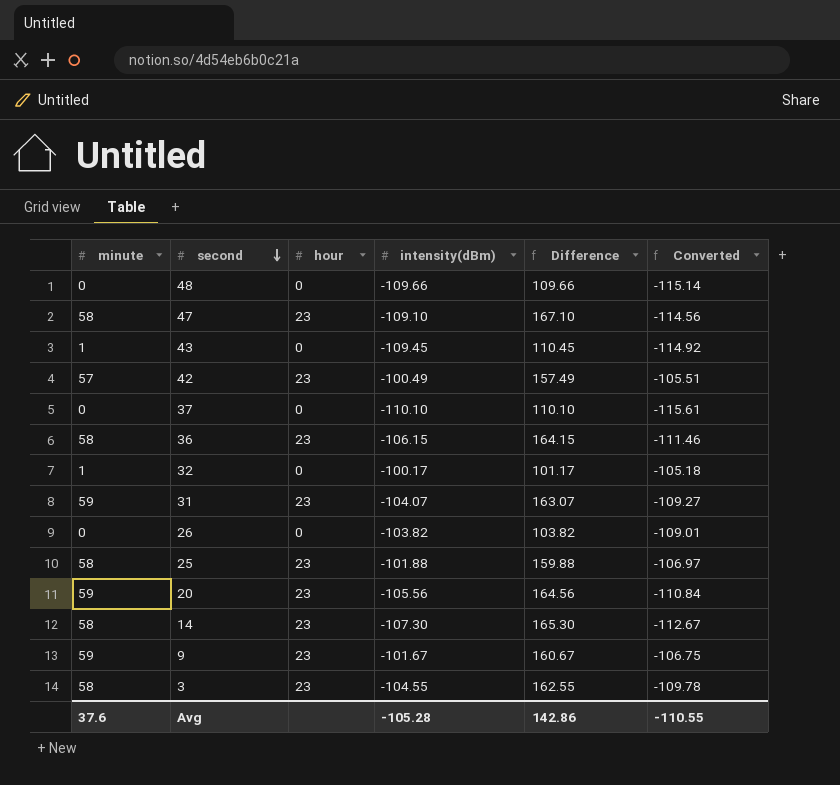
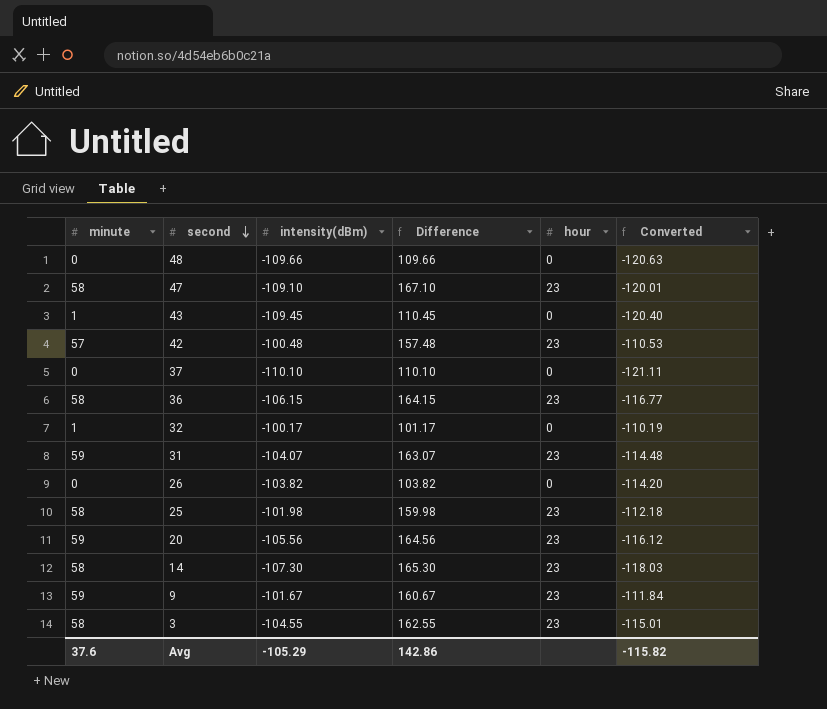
column hour | position: 3 -> 5
column Converted | formula: [intensity(dBm)] * 1.05 -> [intensity(dBm)] * 1.1
42 | intensity(dBm): -100.49 -> -100.48
42 | Difference: 157.49 -> 157.48
25 | intensity(dBm): -101.88 -> -101.98
25 | Difference: 159.88 -> 159.98
Avg | intensity(dBm): -105.28 -> -105.29
Avg | Converted: -110.55 -> -115.82

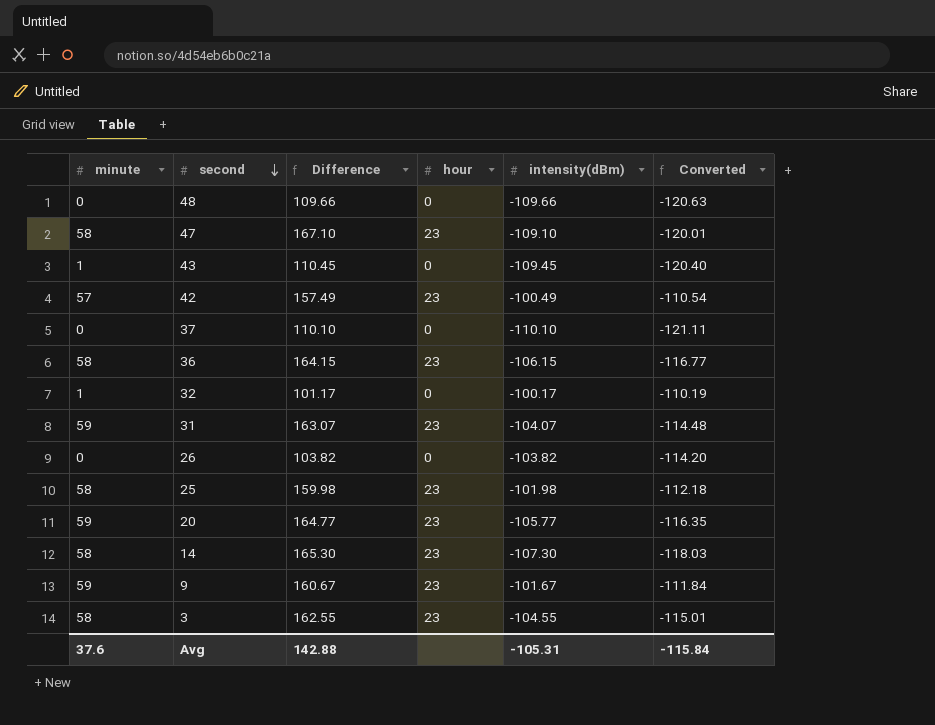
column intensity(dBm) | position: 3 -> 5
42 | Difference: 157.48 -> 157.49
42 | intensity(dBm): -100.48 -> -100.49
42 | Converted: -110.53 -> -110.54
20 | Difference: 164.56 -> 164.77
20 | intensity(dBm): -105.56 -> -105.77
20 | Converted: -116.12 -> -116.35
Avg | Difference: 142.86 -> 142.88
Avg | intensity(dBm): -105.29 -> -105.31
Avg | Converted: -115.82 -> -115.84

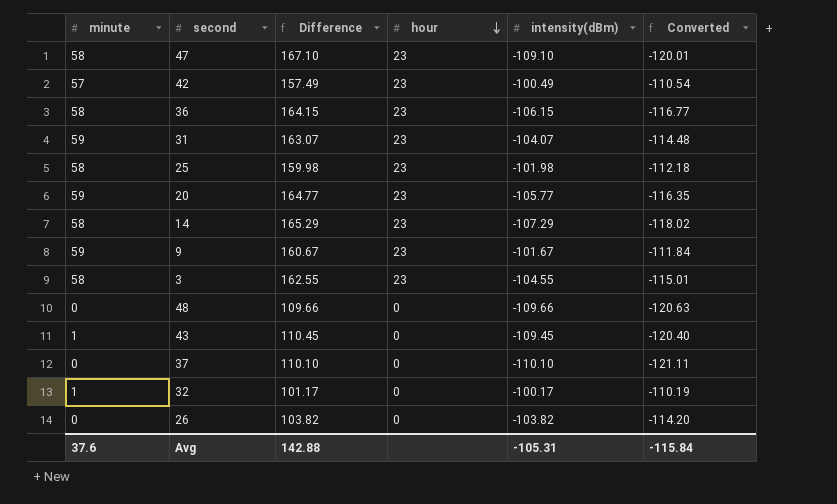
row order: second descending -> hour descending
14 | Difference: 165.30 -> 165.29
14 | intensity(dBm): -107.30 -> -107.29
14 | Converted: -118.03 -> -118.02

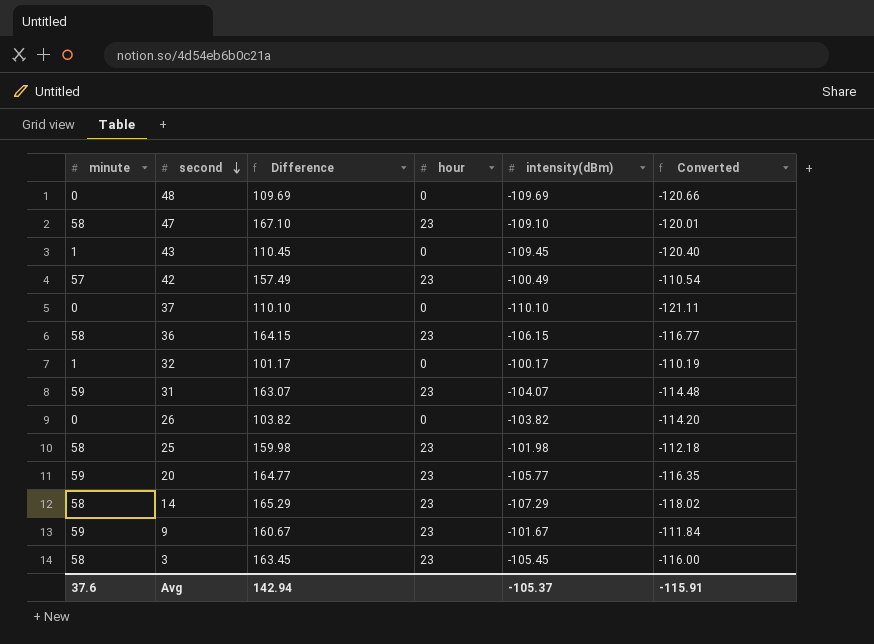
row order: hour descending -> second descending
48 | Difference: 109.66 -> 109.69
48 | intensity(dBm): -109.66 -> -109.69
48 | Converted: -120.63 -> -120.66
3 | Difference: 162.55 -> 163.45
3 | intensity(dBm): -104.55 -> -105.45
3 | Converted: -115.01 -> -116.00
Avg | Difference: 142.88 -> 142.94
Avg | intensity(dBm): -105.31 -> -105.37
Avg | Converted: -115.84 -> -115.91

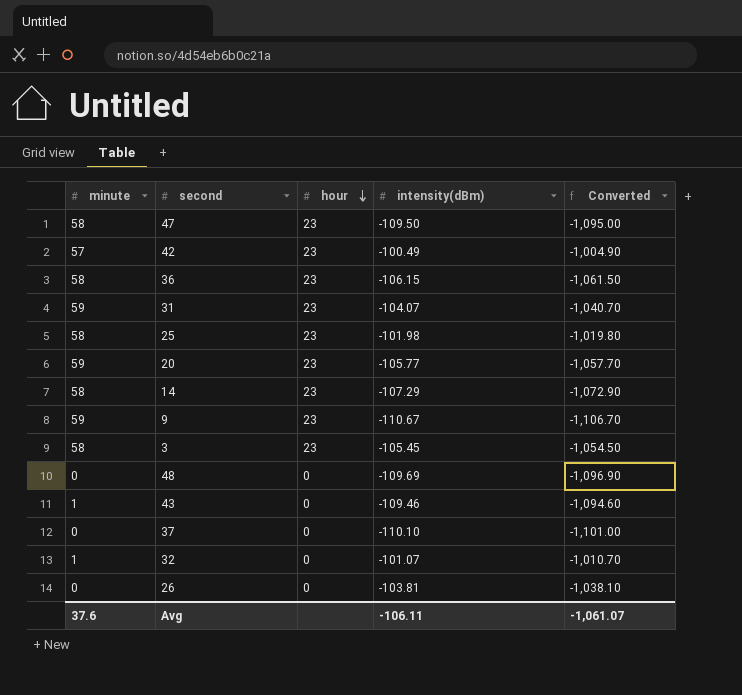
row order: second descending -> hour descending
column Difference | formula: [minute] - [intensity(dBm)] -> none
column Converted | formula: [intensity(dBm)] * 1.1 -> [intensity(dBm)] * 10
47 | intensity(dBm): -109.10 -> -109.50
9 | intensity(dBm): -101.67 -> -110.67
43 | intensity(dBm): -109.45 -> -109.46
32 | intensity(dBm): -100.17 -> -101.07
26 | intensity(dBm): -103.82 -> -103.81
Avg | intensity(dBm): -105.37 -> -106.11
Avg | Converted: -115.91 -> -1,061.07

